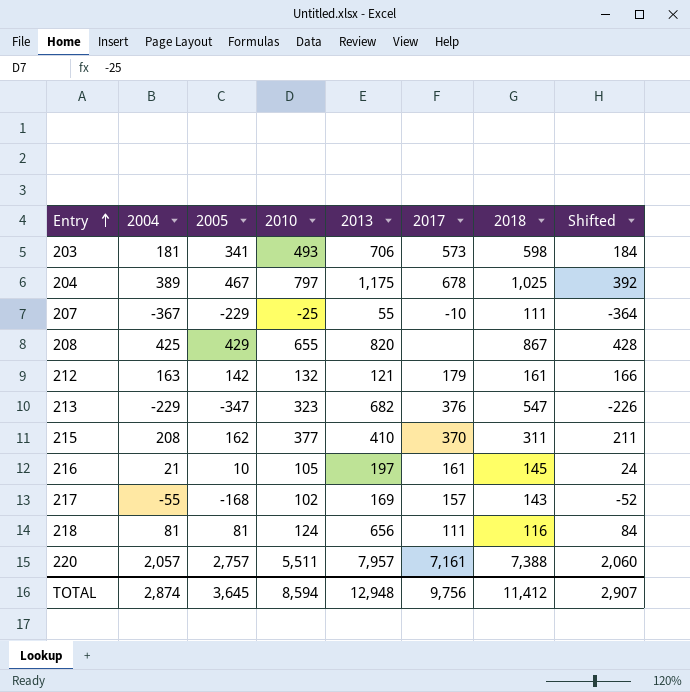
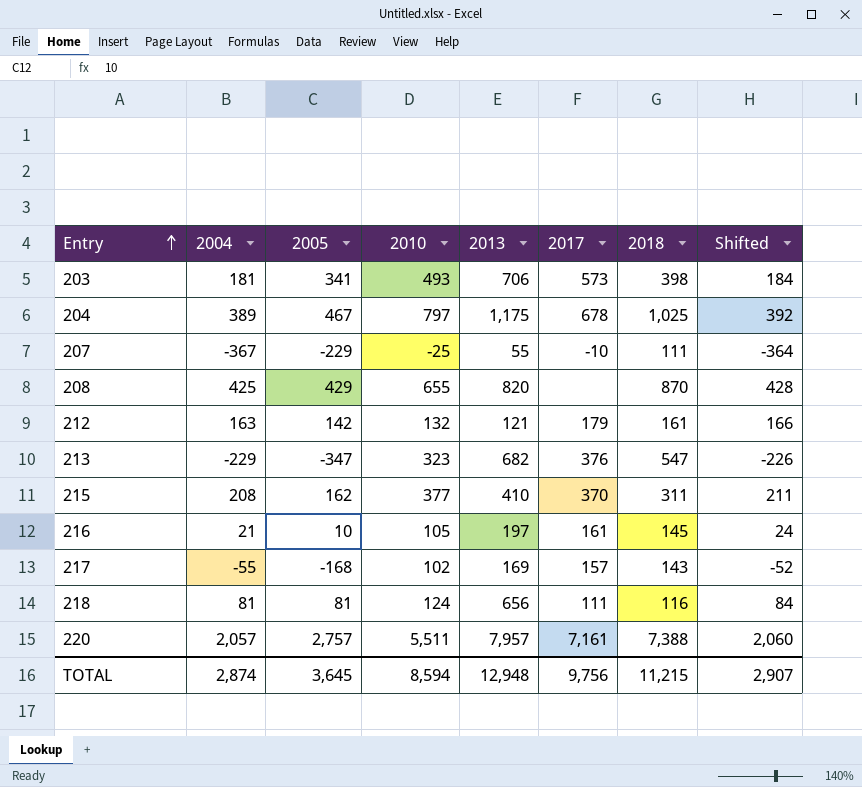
203 | 2018: 598 -> 398
208 | 2018: 867 -> 870
TOTAL | 2018: 11,412 -> 11,215

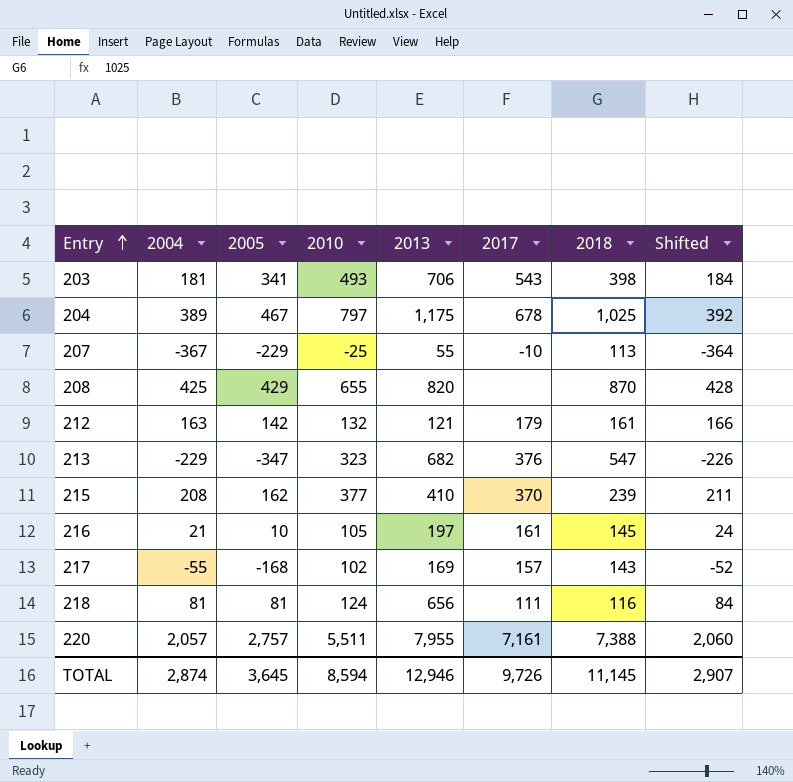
203 | 2017: 573 -> 543
207 | 2018: 111 -> 113
215 | 2018: 311 -> 239
220 | 2013: 7,957 -> 7,955
TOTAL | 2013: 12,948 -> 12,946
TOTAL | 2017: 9,756 -> 9,726
TOTAL | 2018: 11,215 -> 11,145

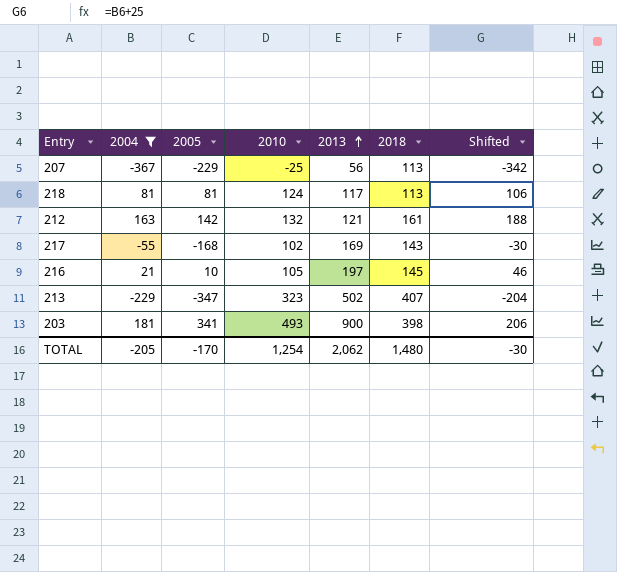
filter: none -> 2004 <= 181
row order: Entry ascending -> 2013 ascending
column 2017 | position: 6 -> none
column Shifted | formula: [2004] + 3 -> [2004] + 25
207 | 2013: 55 -> 56
218 | 2013: 656 -> 117
218 | 2018: 116 -> 113
213 | 2013: 682 -> 502
213 | 2018: 547 -> 407
203 | 2013: 706 -> 900
TOTAL | 2004: 2,874 -> -205
TOTAL | 2005: 3,645 -> -170
TOTAL | 2010: 8,594 -> 1,254
TOTAL | 2013: 12,946 -> 2,062
TOTAL | 2018: 11,145 -> 1,480
TOTAL | Shifted: 2,907 -> -30

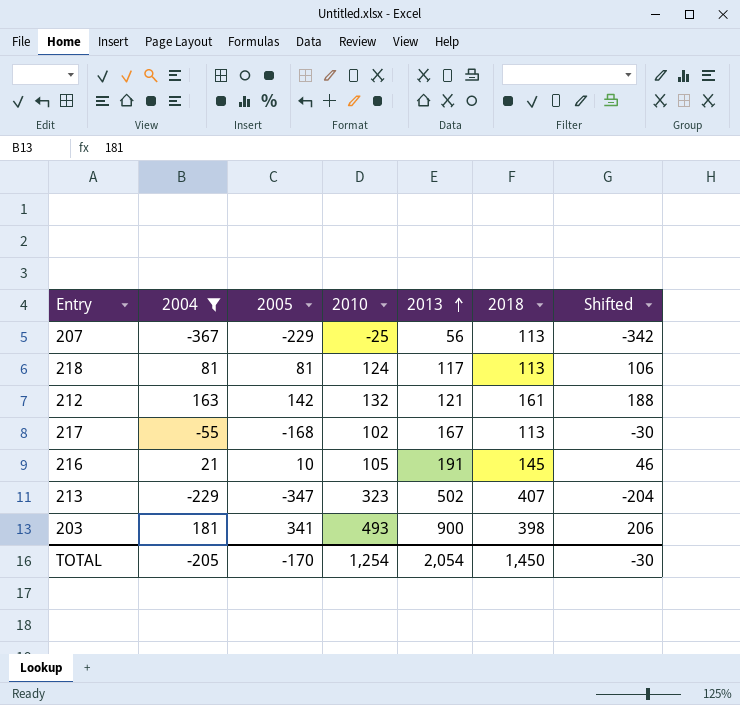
217 | 2013: 169 -> 167
217 | 2018: 143 -> 113
216 | 2013: 197 -> 191
TOTAL | 2013: 2,062 -> 2,054
TOTAL | 2018: 1,480 -> 1,450

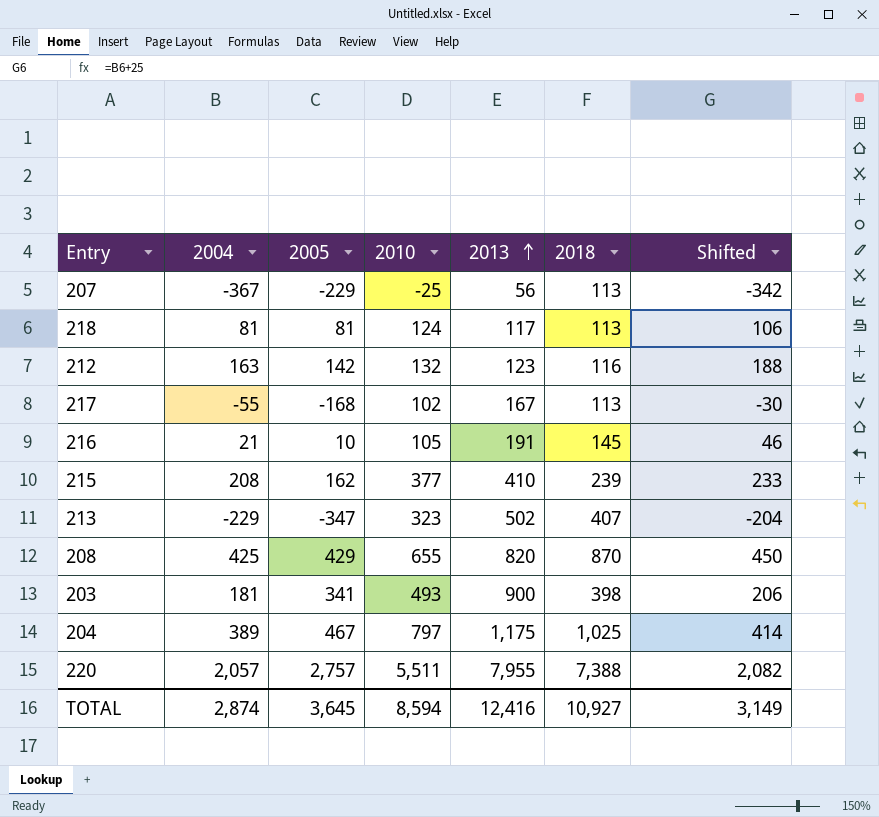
filter: 2004 <= 181 -> none
212 | 2013: 121 -> 123
212 | 2018: 161 -> 116
TOTAL | 2004: -205 -> 2,874
TOTAL | 2005: -170 -> 3,645
TOTAL | 2010: 1,254 -> 8,594
TOTAL | 2013: 2,054 -> 12,416
TOTAL | 2018: 1,450 -> 10,927
TOTAL | Shifted: -30 -> 3,149

